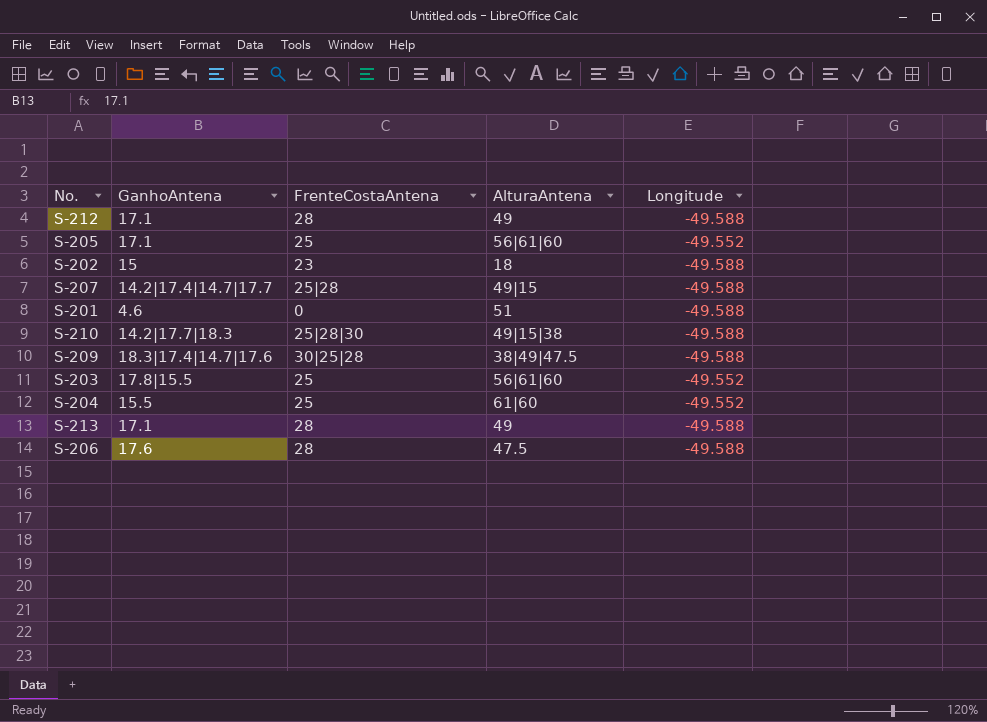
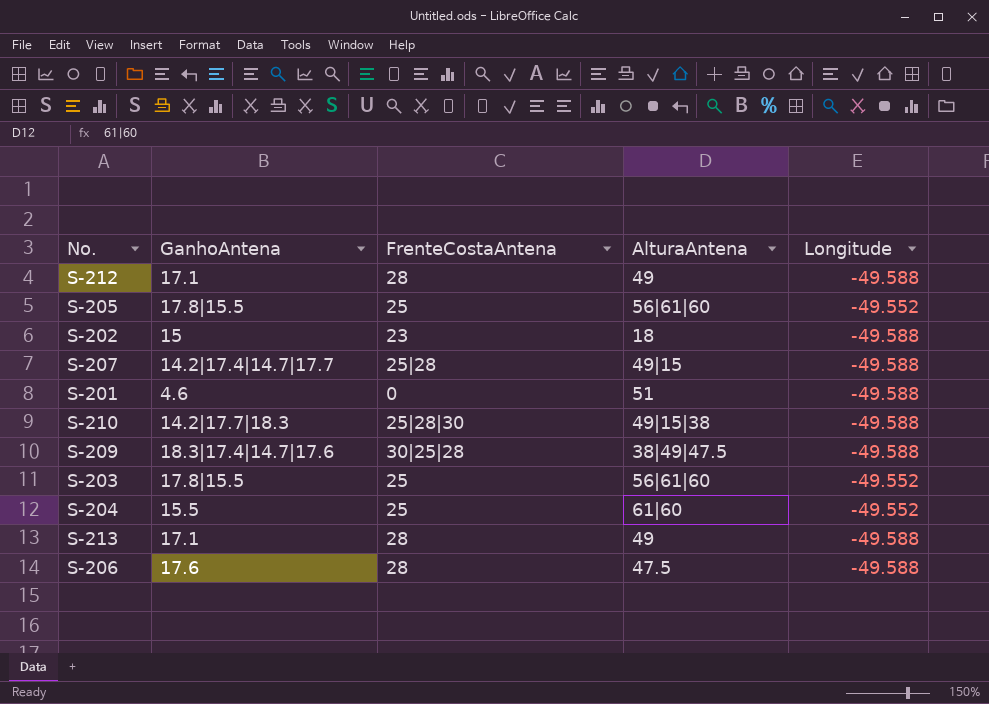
S-205 | GanhoAntena: 17.1 -> 17.8|15.5

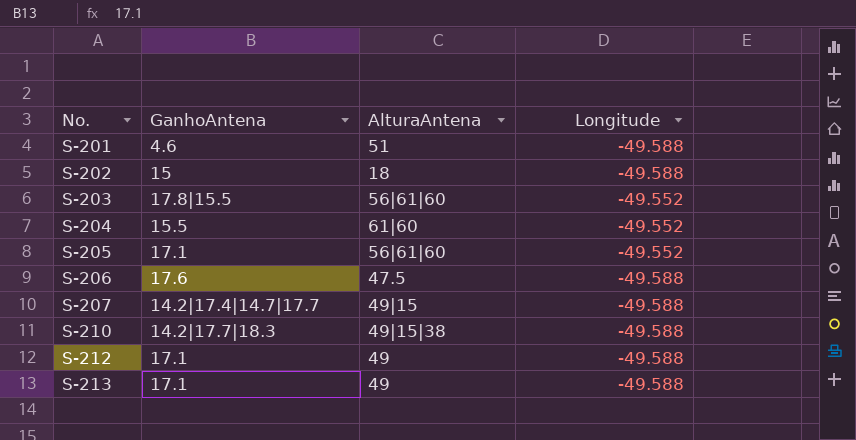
row order: none -> No. ascending
column FrenteCostaAntena | position: 3 -> none
row S-209: 18.3|17.4|14.7|17.6 | 30|25|28 | 38|49|47.5 | -49.588 -> none
S-205 | GanhoAntena: 17.8|15.5 -> 17.1

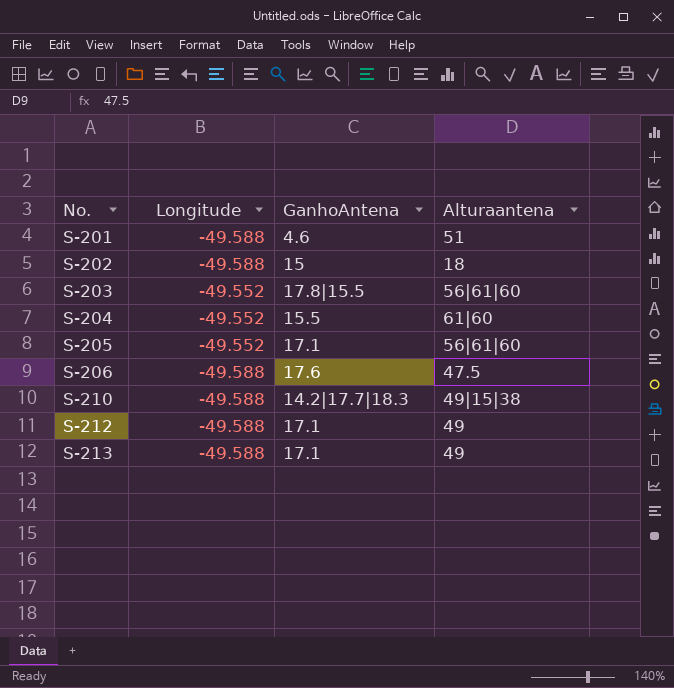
column Longitude | position: 4 -> 2
column name: AlturaAntena -> Alturaantena
row S-207: 14.2|17.4|14.7|17.7 | 49|15 | -49.588 -> none

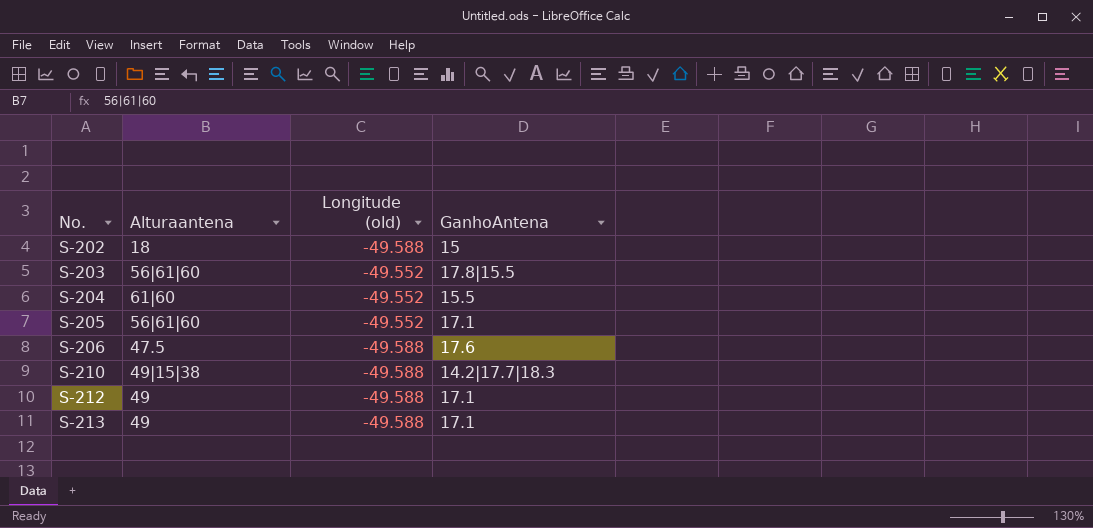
column Alturaantena | position: 4 -> 2
column name: Longitude -> Longitude (old)
row S-201: -49.588 | 4.6 | 51 -> none

